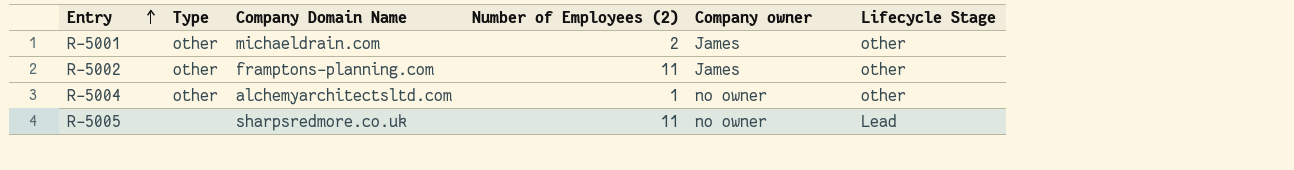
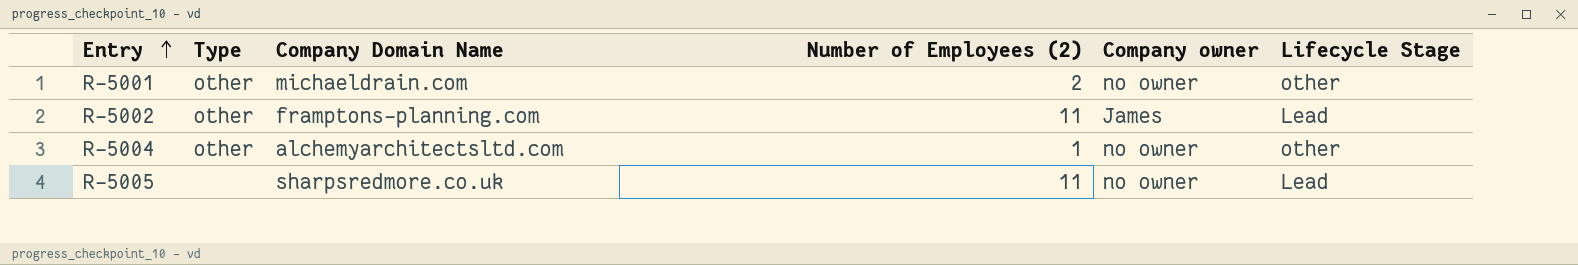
R-5001 | Company owner: James -> no owner
R-5002 | Lifecycle Stage: other -> Lead

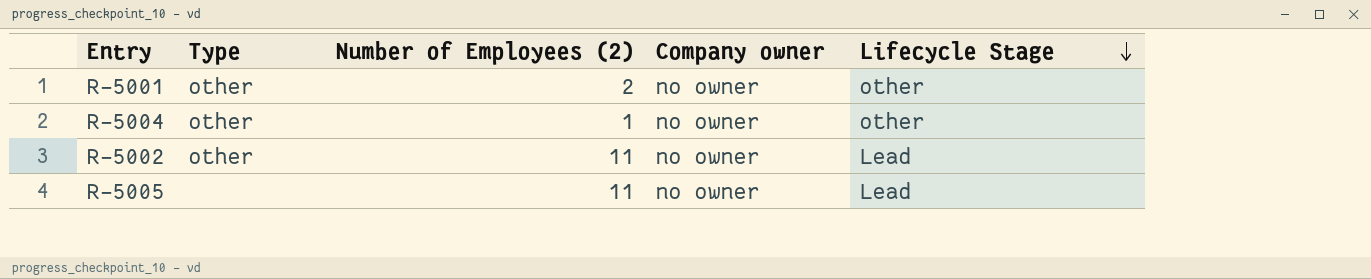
row order: Entry ascending -> Lifecycle Stage descending
column Company Domain Name | position: 3 -> none
R-5002 | Company owner: James -> no owner

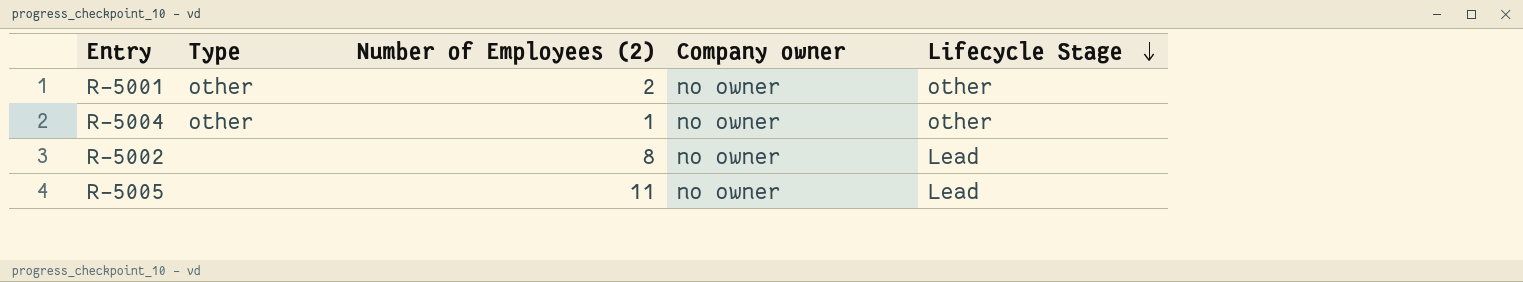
R-5002 | Type: other -> none
R-5002 | Number of Employees (2): 11 -> 8

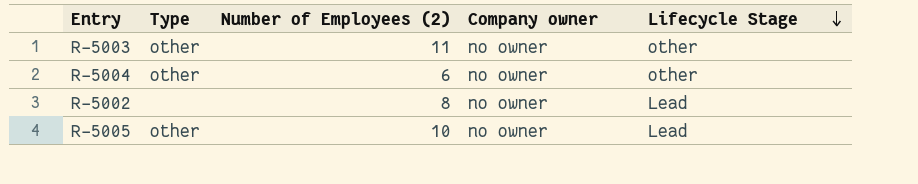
row R-5001: other | 2 | no owner | other -> none
row R-5003: none -> other | 11 | no owner | other
R-5004 | Number of Employees (2): 1 -> 6
R-5005 | Type: none -> other
R-5005 | Number of Employees (2): 11 -> 10

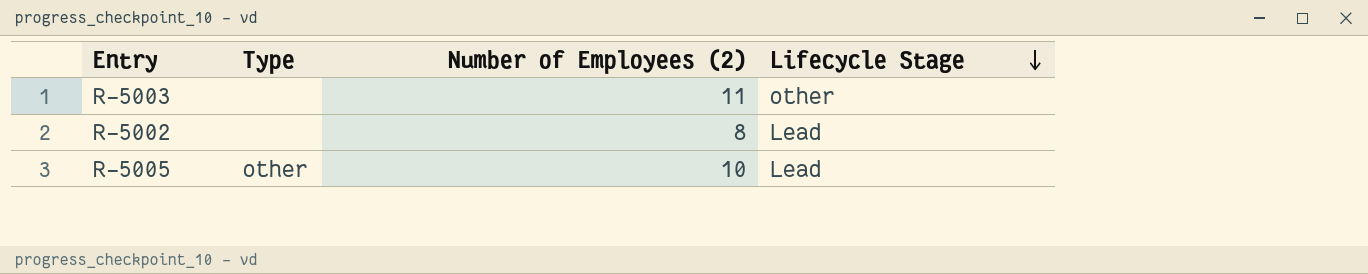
column Company owner | position: 4 -> none
row R-5004: other | 6 | no owner | other -> none
R-5003 | Type: other -> none

